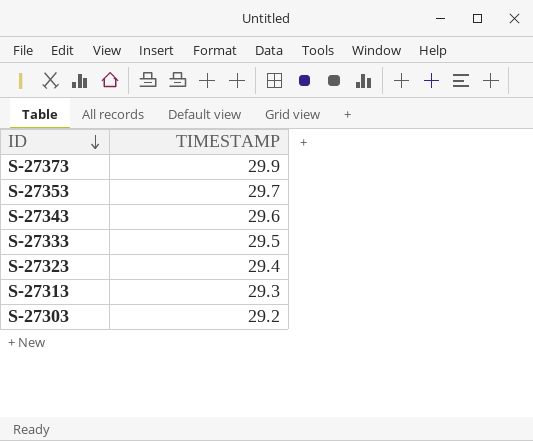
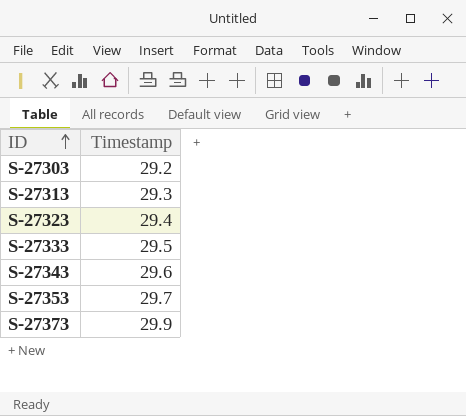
row order: ID descending -> ID ascending
column name: TIMESTAMP -> Timestamp

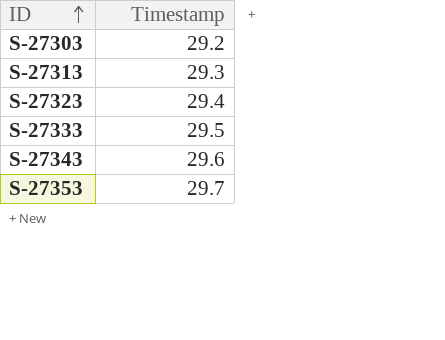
row S-27373: 29.9 -> none

